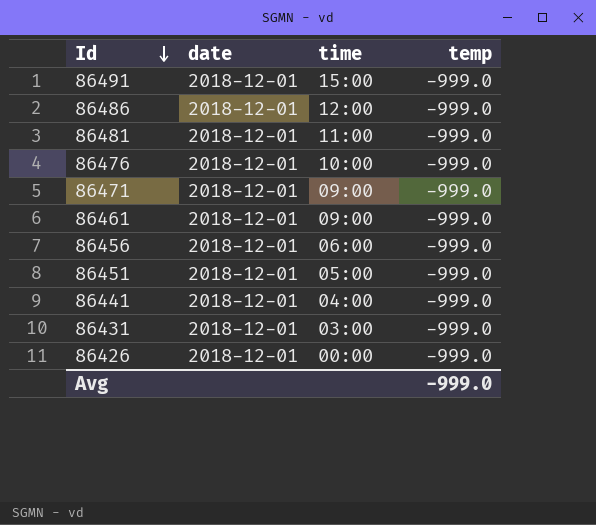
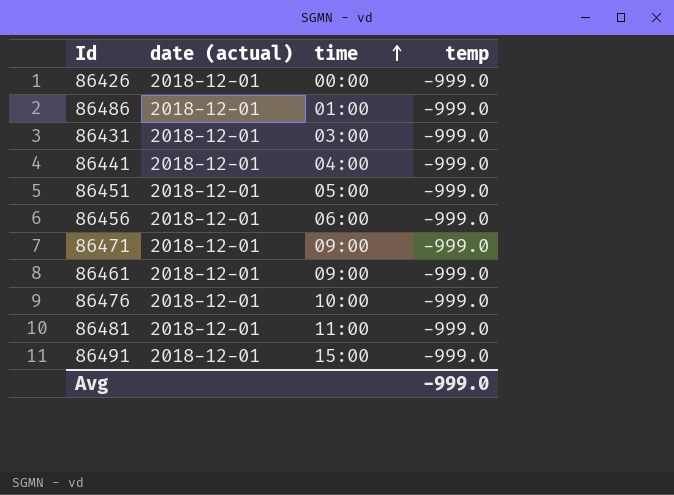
row order: Id descending -> time ascending
column name: date -> date (actual)
86486 | time: 12:00 -> 01:00

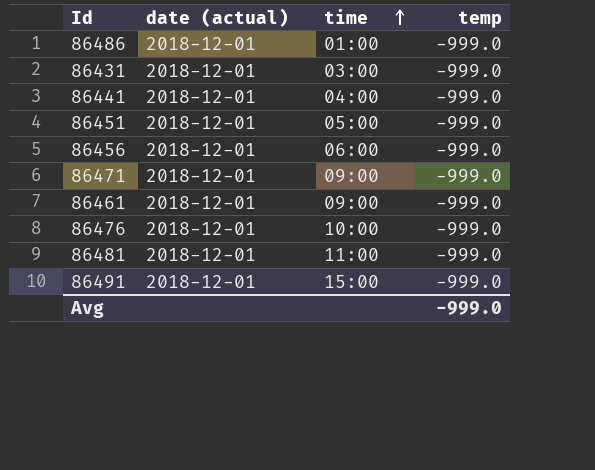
row 86426: 2018-12-01 | 00:00 | -999.0 -> none

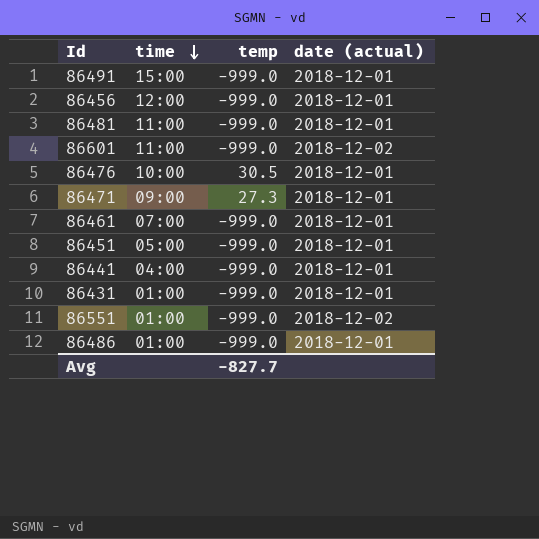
row order: time ascending -> time descending
column date (actual) | position: 2 -> 4
86456 | time: 06:00 -> 12:00
row 86601: none -> 11:00 | -999.0 | 2018-12-02
86476 | temp: -999.0 -> 30.5
86471 | temp: -999.0 -> 27.3
86461 | time: 09:00 -> 07:00
86431 | time: 03:00 -> 01:00
row 86551: none -> 01:00 | -999.0 | 2018-12-02
Avg | temp: -999.0 -> -827.7

